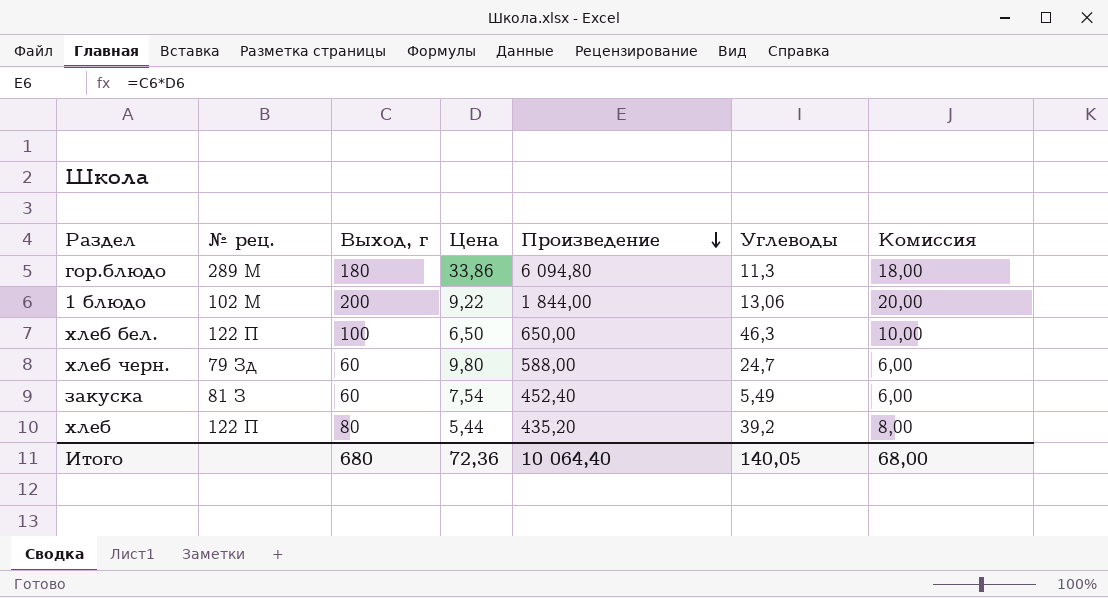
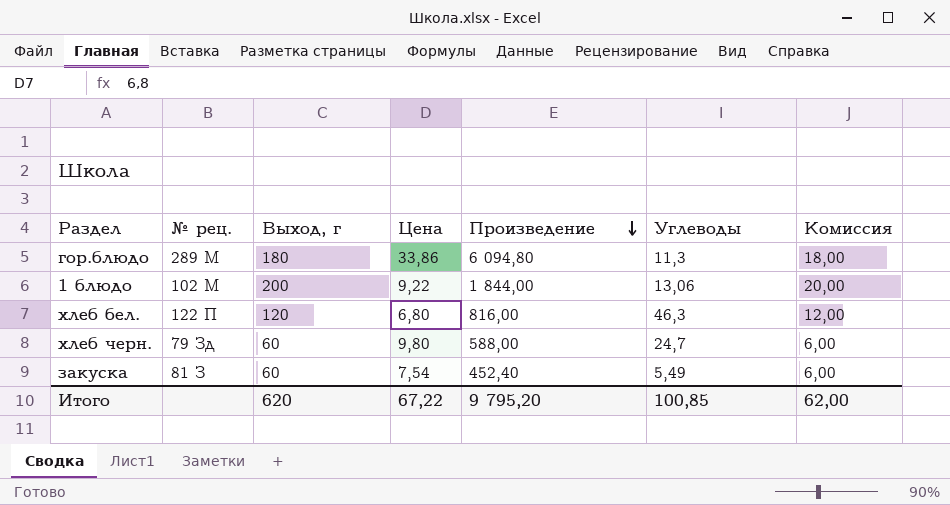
row хлеб: 122 П | 80 | 5,44 | 435,20 | 39,2 | 8,00 -> none
хлеб бел. | Выход, г: 100 -> 120
хлеб бел. | Цена: 6,50 -> 6,80
хлеб бел. | Произведение: 650,00 -> 816,00
хлеб бел. | Комиссия: 10,00 -> 12,00
Итого | Выход, г: 680 -> 620
Итого | Цена: 72,36 -> 67,22
Итого | Произведение: 10 064,40 -> 9 795,20
Итого | Углеводы: 140,05 -> 100,85
Итого | Комиссия: 68,00 -> 62,00

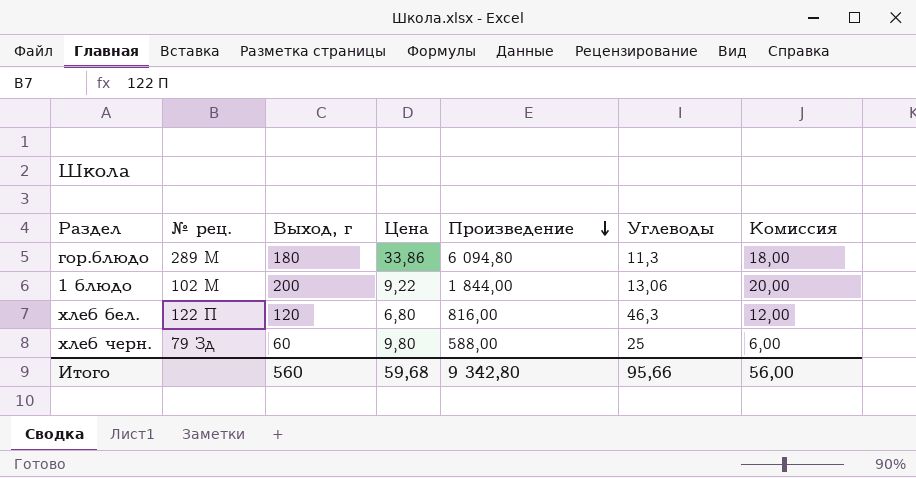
row закуска: 81 З | 60 | 7,54 | 452,40 | 5,49 | 6,00 -> none
хлеб черн. | Углеводы: 24,7 -> 25
Итого | Выход, г: 620 -> 560
Итого | Цена: 67,22 -> 59,68
Итого | Произведение: 9 795,20 -> 9 342,80
Итого | Углеводы: 100,85 -> 95,66
Итого | Комиссия: 62,00 -> 56,00

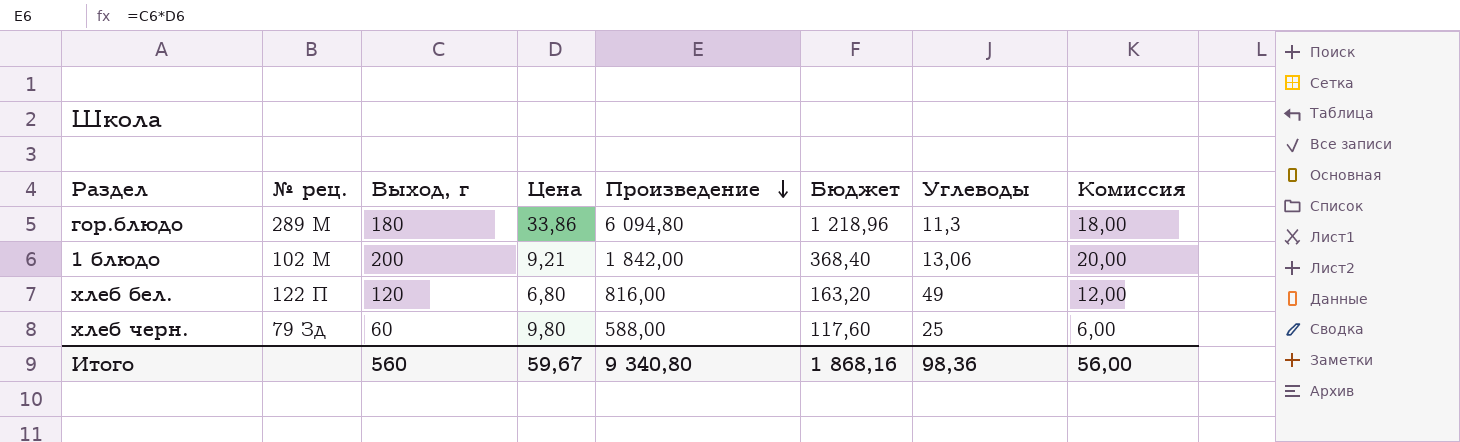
column Бюджет | formula: none -> [Произведение] * 0,2
1 блюдо | Цена: 9,22 -> 9,21
1 блюдо | Произведение: 1 844,00 -> 1 842,00
хлеб бел. | Углеводы: 46,3 -> 49
Итого | Цена: 59,68 -> 59,67
Итого | Произведение: 9 342,80 -> 9 340,80
Итого | Углеводы: 95,66 -> 98,36

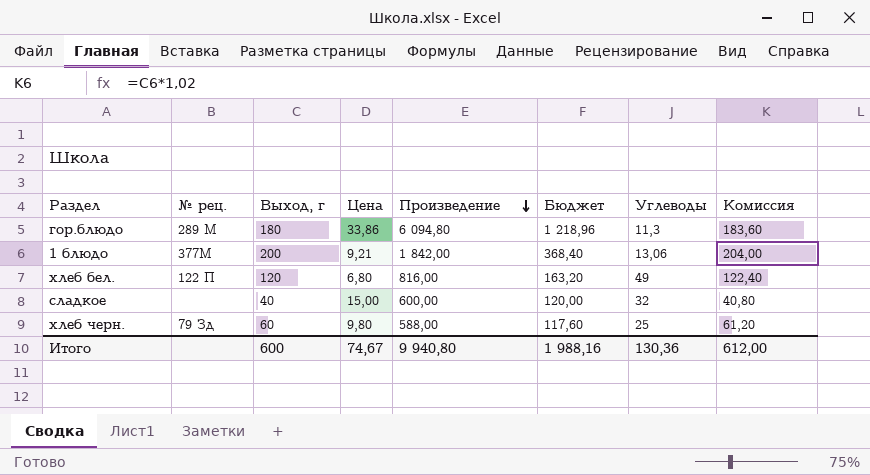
column Комиссия | formula: [Выход, г] * 0,1 -> [Выход, г] * 1,02
1 блюдо | № рец.: 102 М -> 377М
row сладкое: none -> none | 40 | 15,00 | 600,00 | 120,00 | 32 | 40,80
Итого | Выход, г: 560 -> 600
Итого | Цена: 59,67 -> 74,67
Итого | Произведение: 9 340,80 -> 9 940,80
Итого | Бюджет: 1 868,16 -> 1 988,16
Итого | Углеводы: 98,36 -> 130,36
Итого | Комиссия: 56,00 -> 612,00

